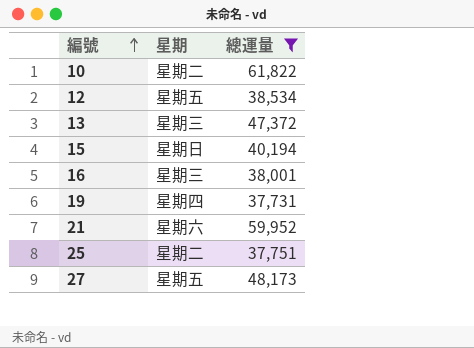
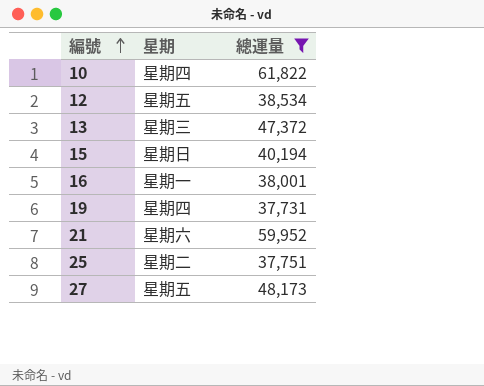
10 | 星期: 星期二 -> 星期四
16 | 星期: 星期三 -> 星期一

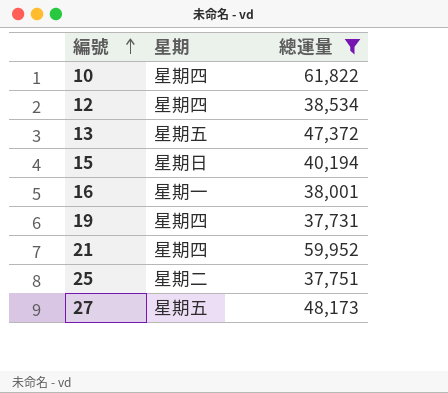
12 | 星期: 星期五 -> 星期四
13 | 星期: 星期三 -> 星期五
21 | 星期: 星期六 -> 星期四

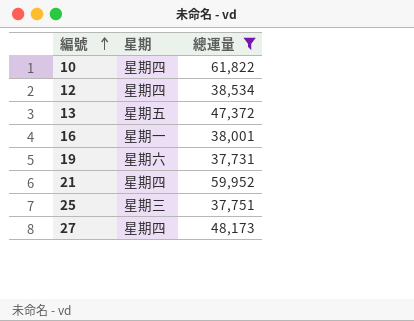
row 15: 星期日 | 40,194 -> none
19 | 星期: 星期四 -> 星期六
25 | 星期: 星期二 -> 星期三
27 | 星期: 星期五 -> 星期四

